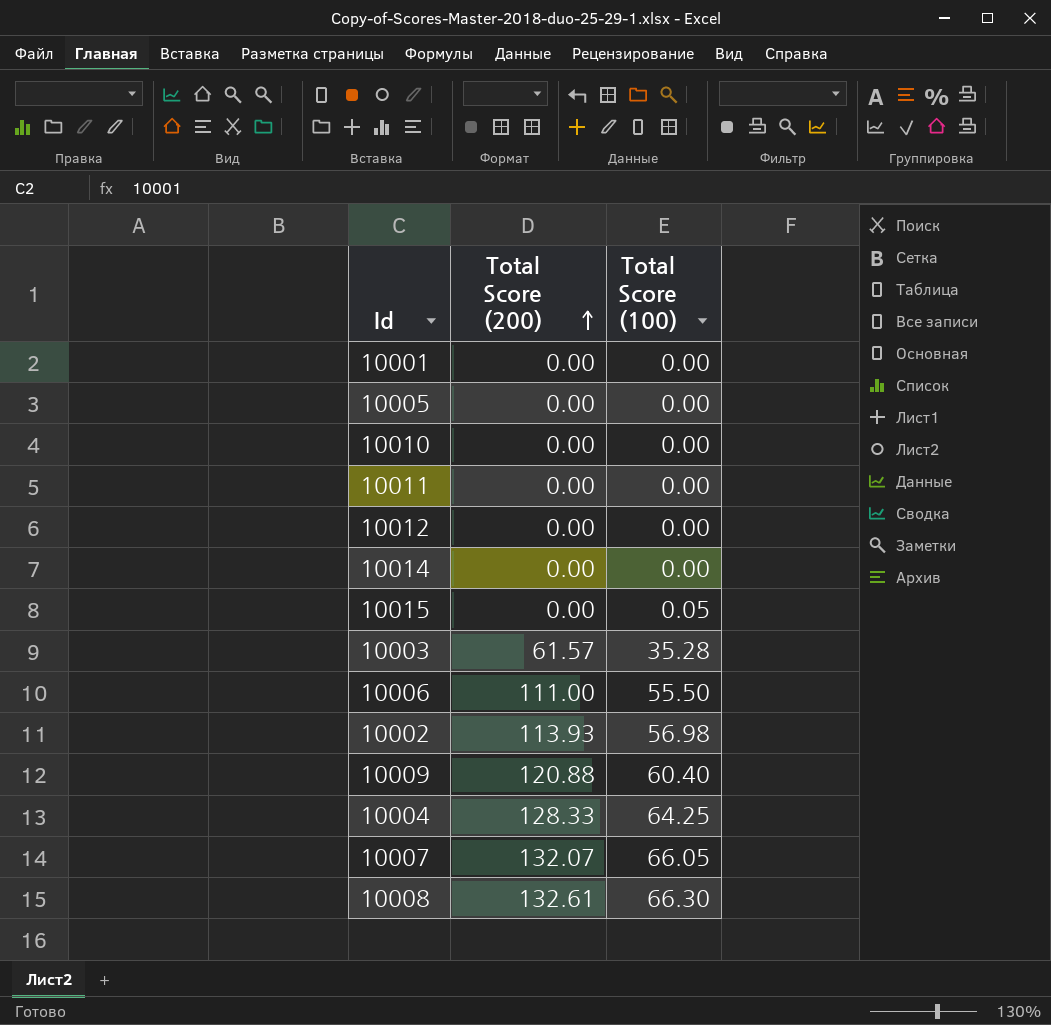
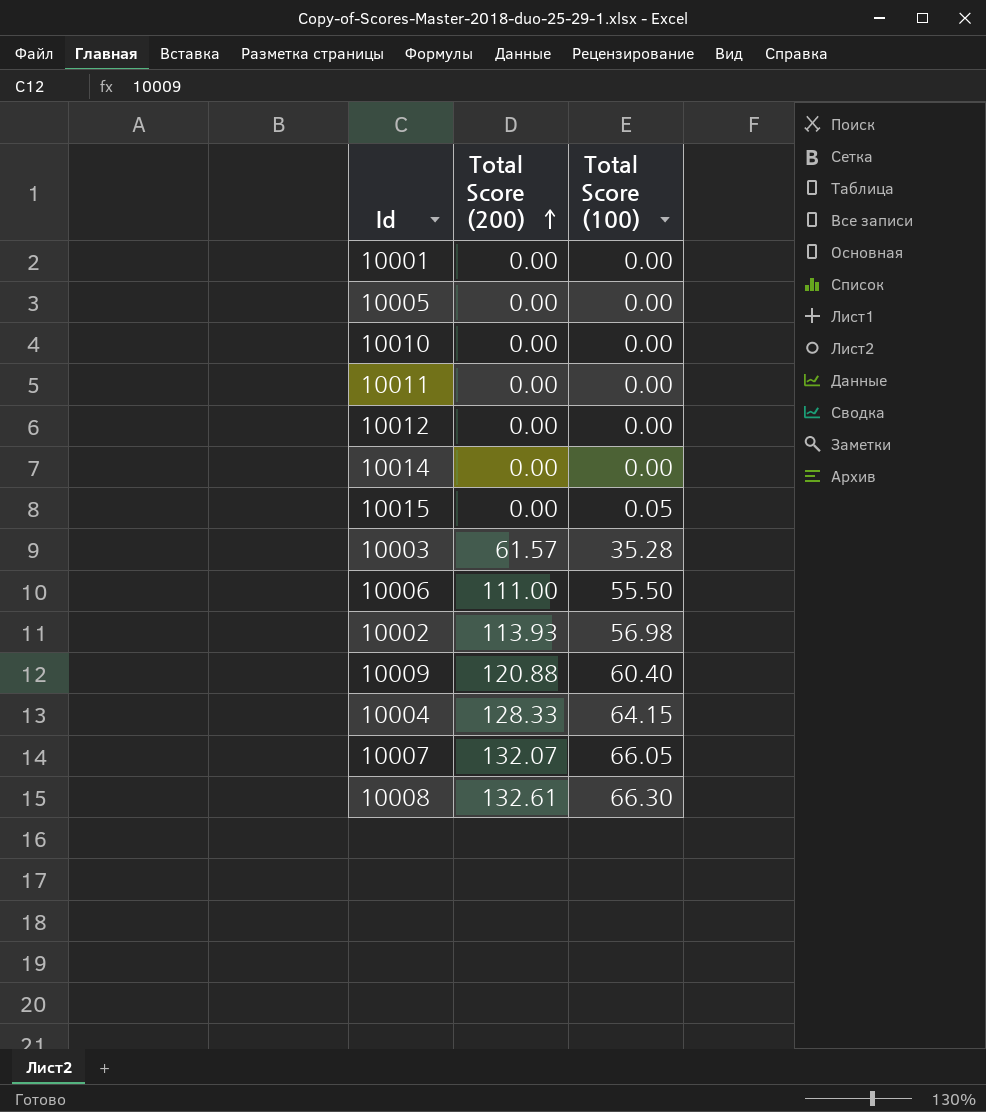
10004 | Total Score (100): 64.25 -> 64.15

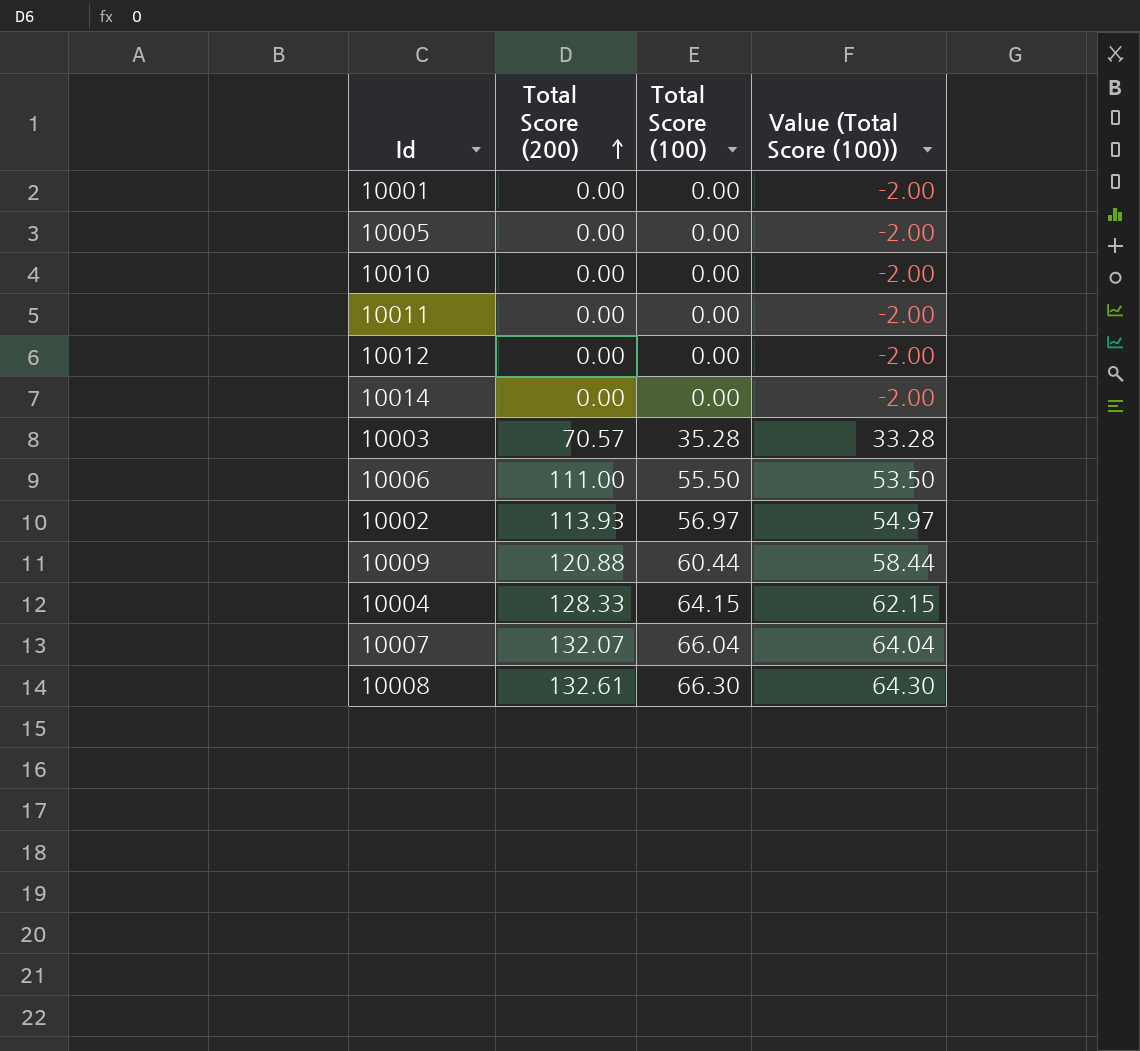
column Value (Total Score (100)) | formula: none -> [Total Score (100)] - 2
row 10015: 0.00 | 0.05 -> none
10003 | Total Score (200): 61.57 -> 70.57
10002 | Total Score (100): 56.98 -> 56.97
10009 | Total Score (100): 60.40 -> 60.44
10007 | Total Score (100): 66.05 -> 66.04

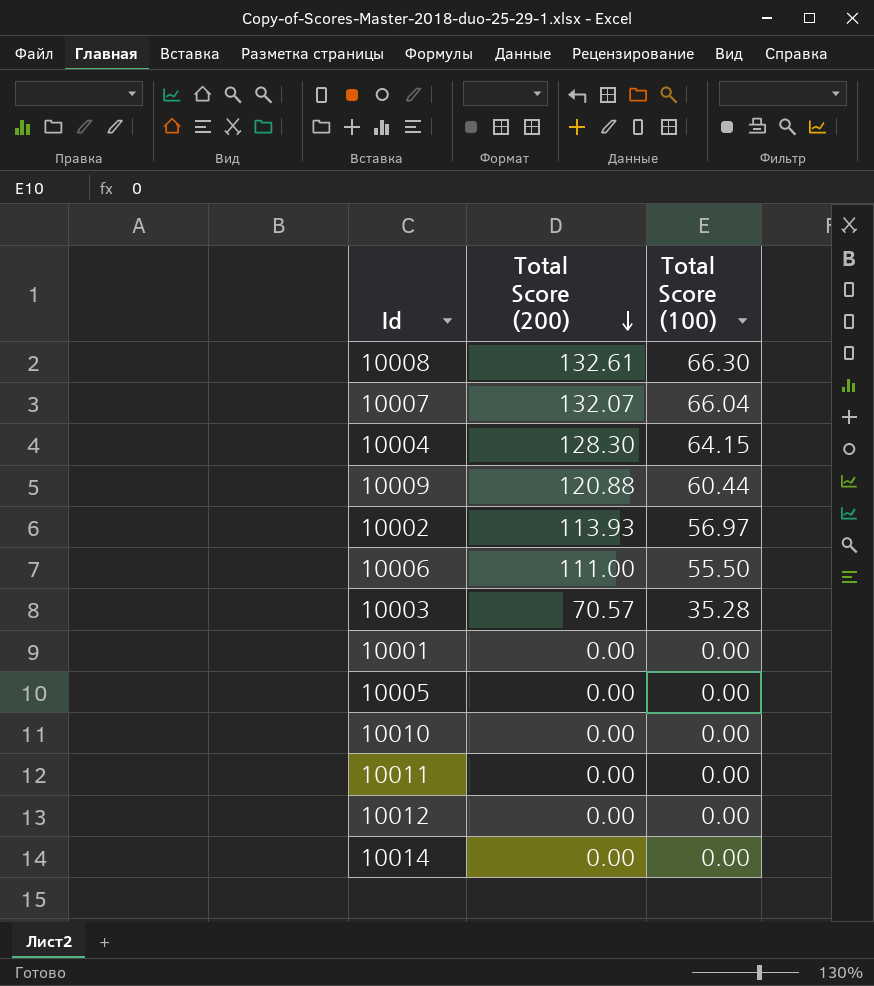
row order: Total Score (200) ascending -> Total Score (200) descending
column Value (Total Score (100)) | formula: [Total Score (100)] - 2 -> none
10004 | Total Score (200): 128.33 -> 128.30

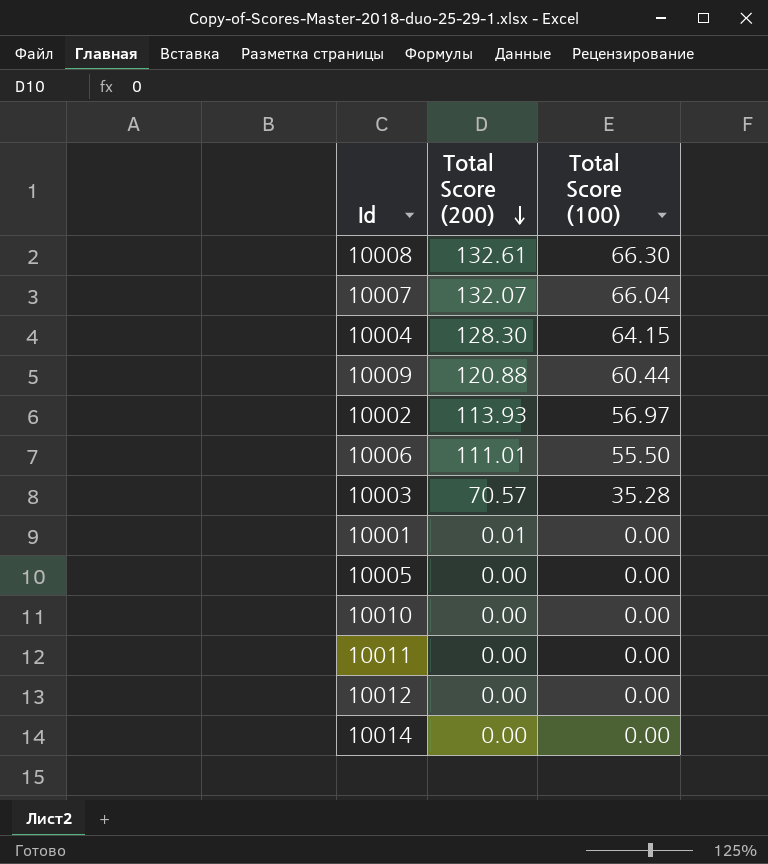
10006 | Total Score (200): 111.00 -> 111.01
10001 | Total Score (200): 0.00 -> 0.01

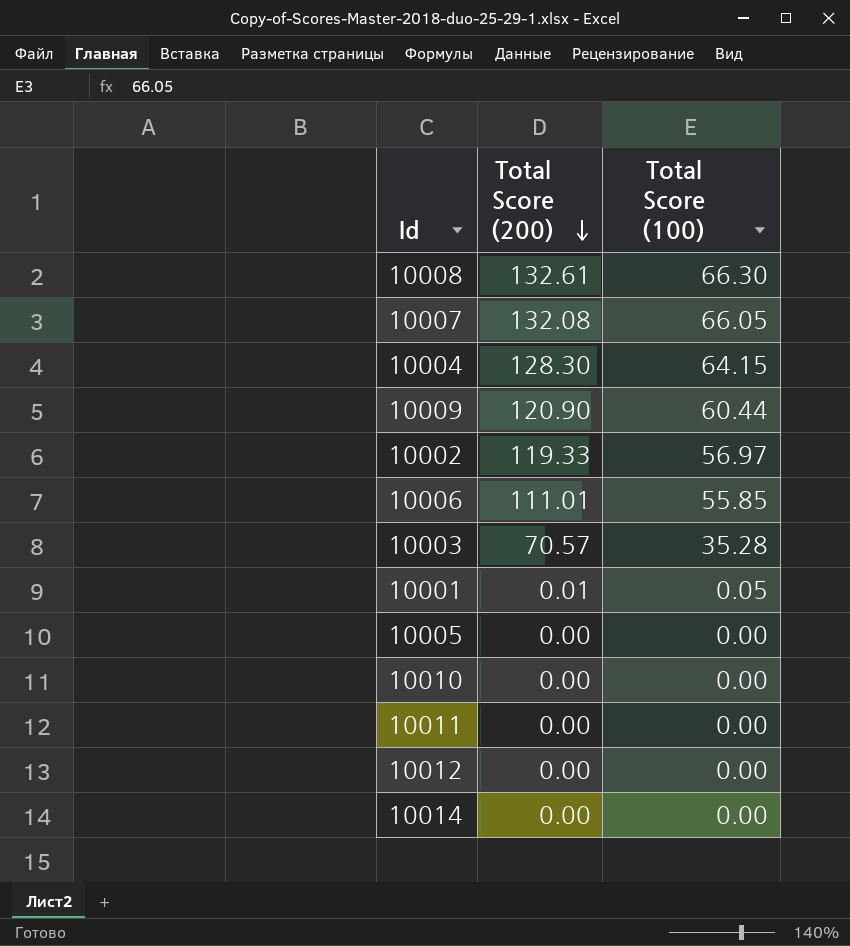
10007 | Total Score (200): 132.07 -> 132.08
10007 | Total Score (100): 66.04 -> 66.05
10009 | Total Score (200): 120.88 -> 120.90
10002 | Total Score (200): 113.93 -> 119.33
10006 | Total Score (100): 55.50 -> 55.85
10001 | Total Score (100): 0.00 -> 0.05

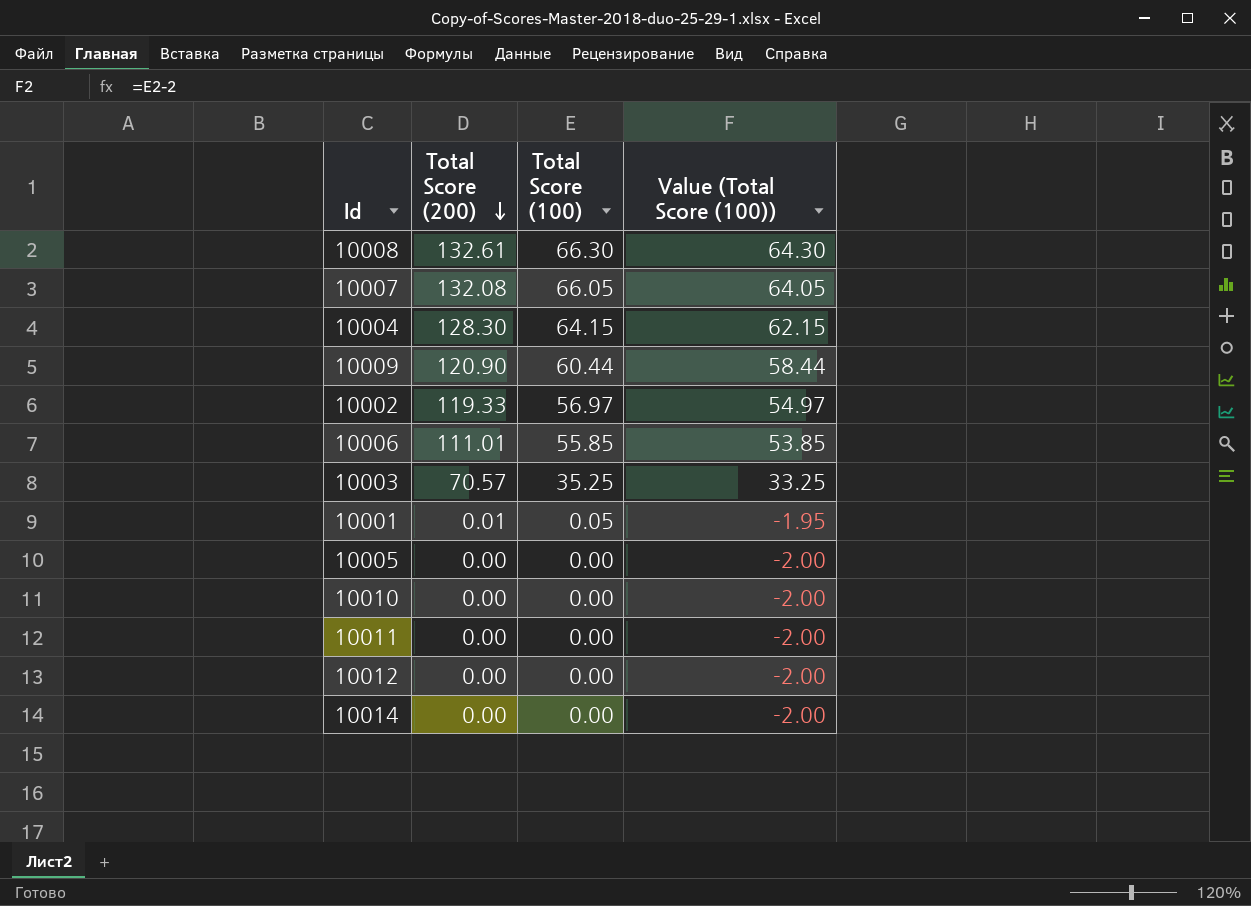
column Value (Total Score (100)) | formula: none -> [Total Score (100)] - 2
10003 | Total Score (100): 35.28 -> 35.25

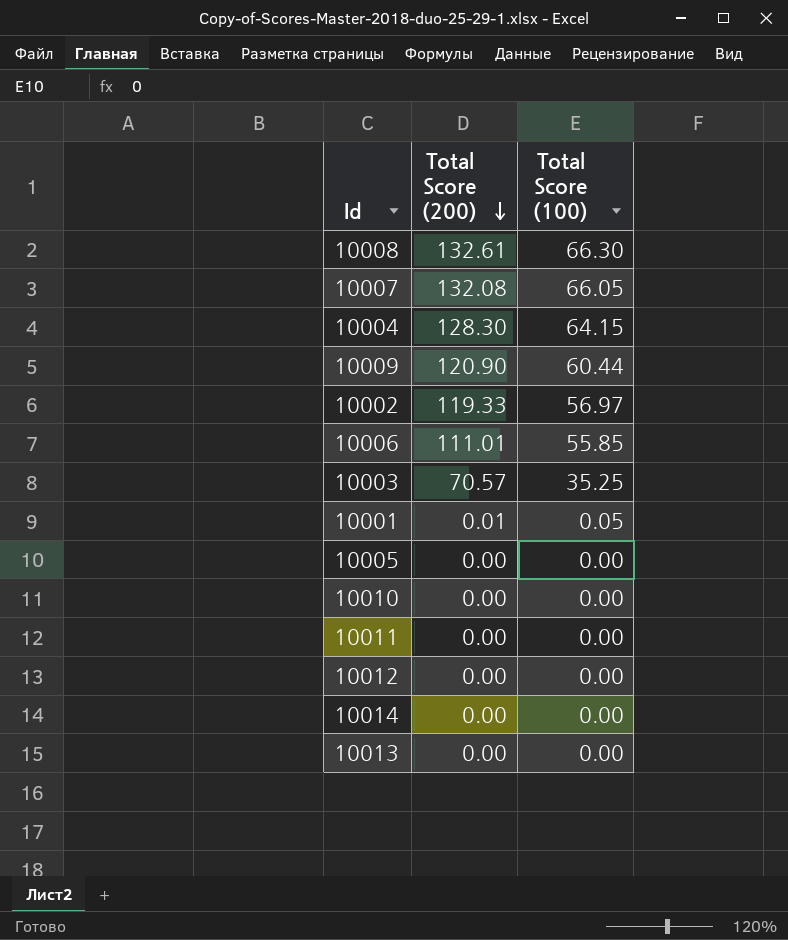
column Value (Total Score (100)) | formula: [Total Score (100)] - 2 -> none
row 10013: none -> 0.00 | 0.00

